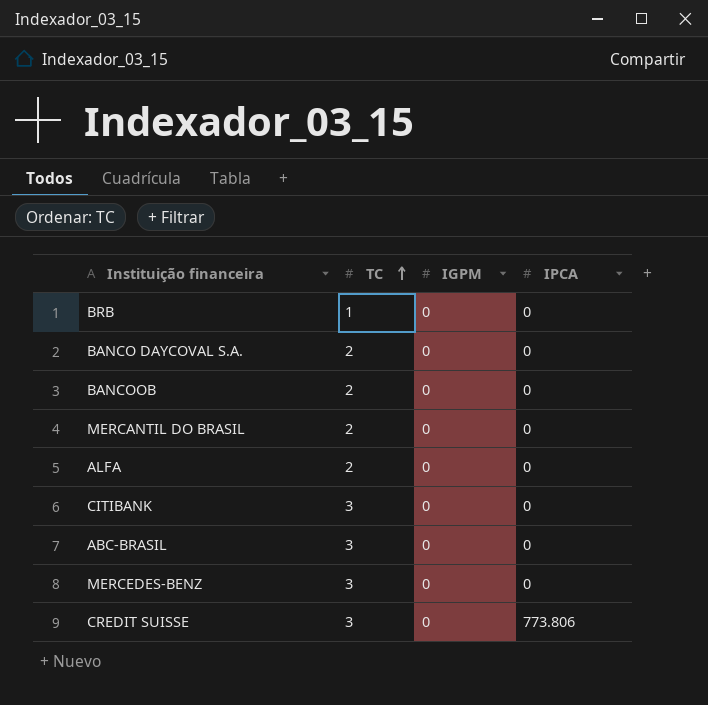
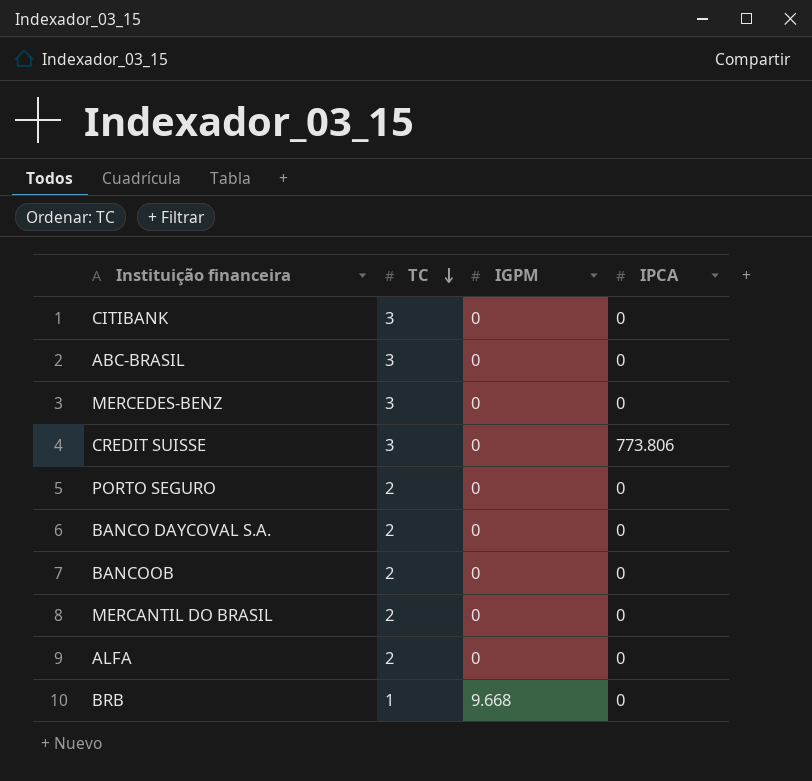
row order: TC ascending -> TC descending
row PORTO SEGURO: none -> 2 | 0 | 0
BRB | IGPM: 0 -> 9.668

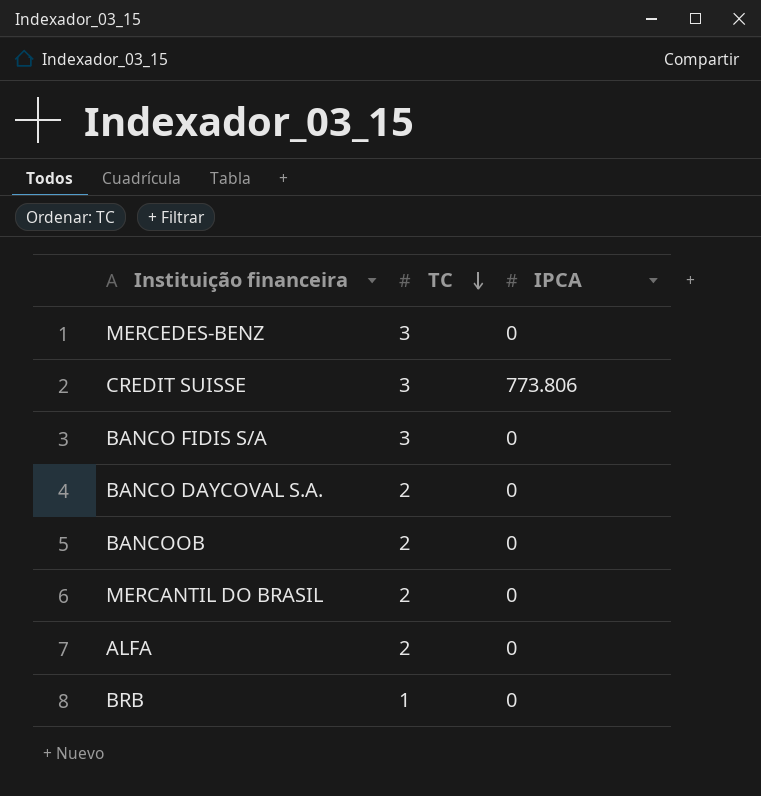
column IGPM | position: 3 -> none
row CITIBANK: 3 | 0 | 0 -> none
row ABC-BRASIL: 3 | 0 | 0 -> none
row PORTO SEGURO: 2 | 0 | 0 -> none
row BANCO FIDIS S/A: none -> 3 | 0

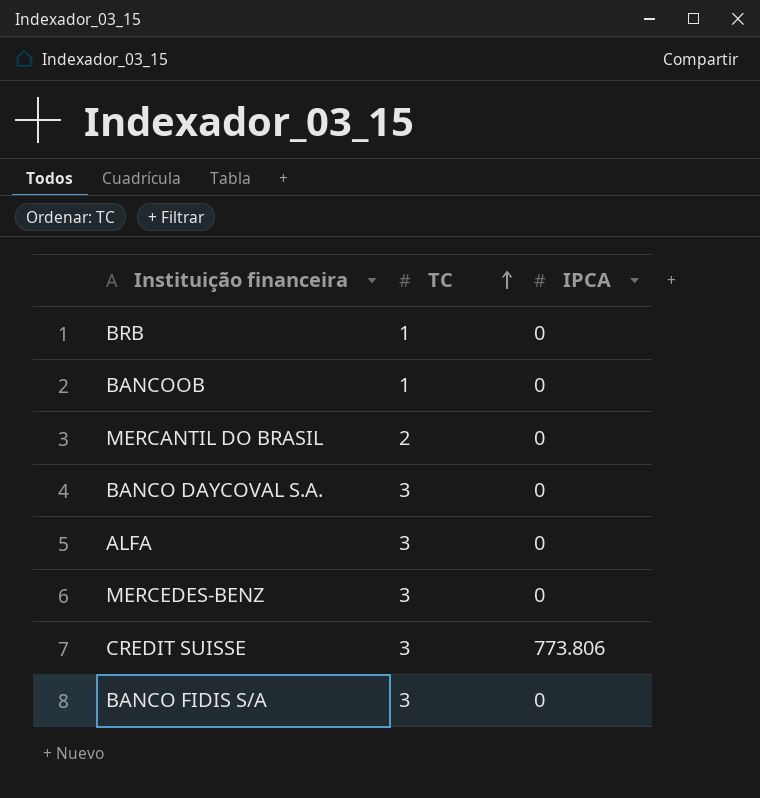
row order: TC descending -> TC ascending
BANCOOB | TC: 2 -> 1
BANCO DAYCOVAL S.A. | TC: 2 -> 3
ALFA | TC: 2 -> 3

